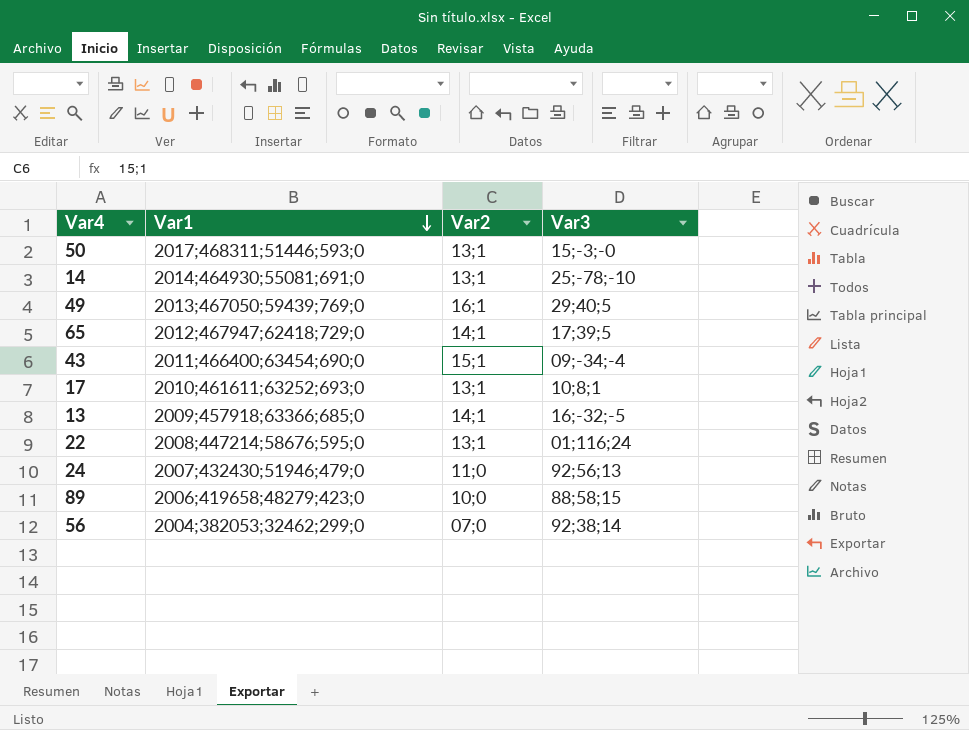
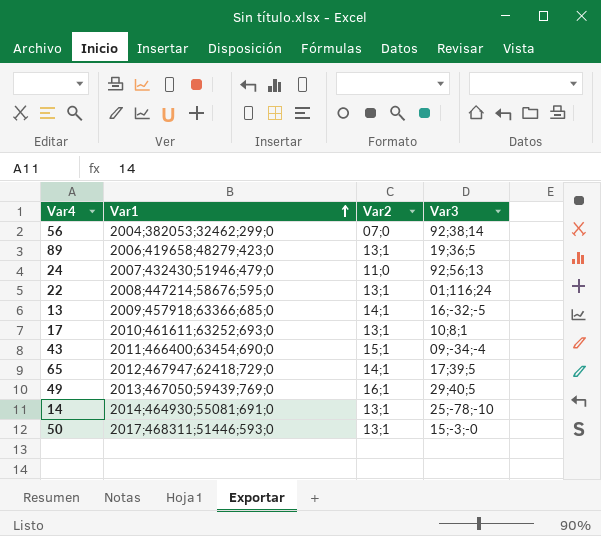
row order: Var1 descending -> Var1 ascending
89 | Var2: 10;0 -> 13;1
89 | Var3: 88;58;15 -> 19;36;5

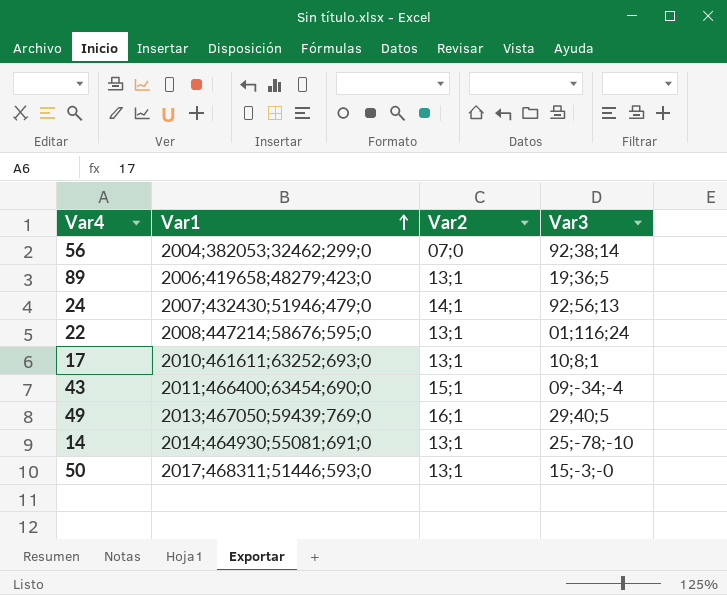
row 13: 2009;457918;63366;685;0 | 14;1 | 16;-32;-5 -> none
row 65: 2012;467947;62418;729;0 | 14;1 | 17;39;5 -> none
24 | Var2: 11;0 -> 14;1

